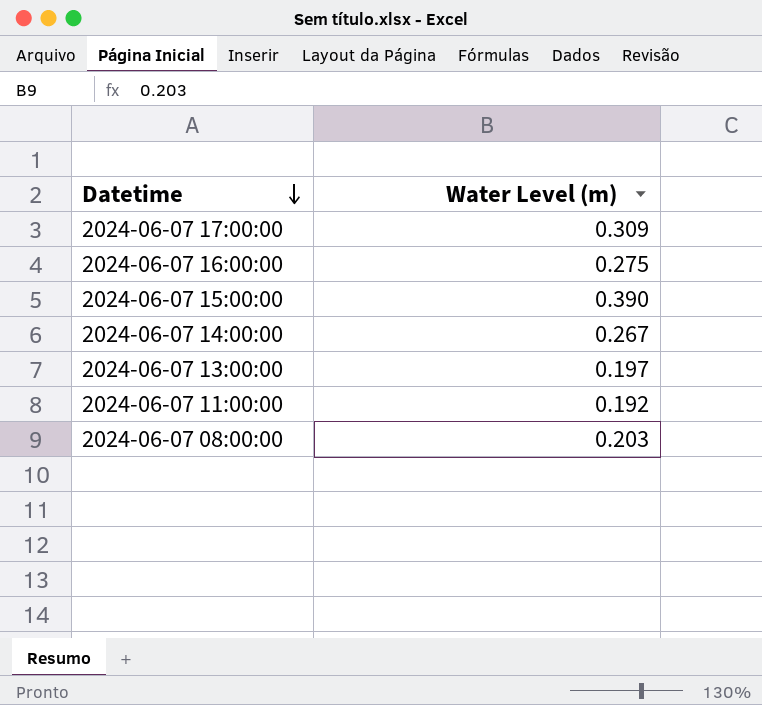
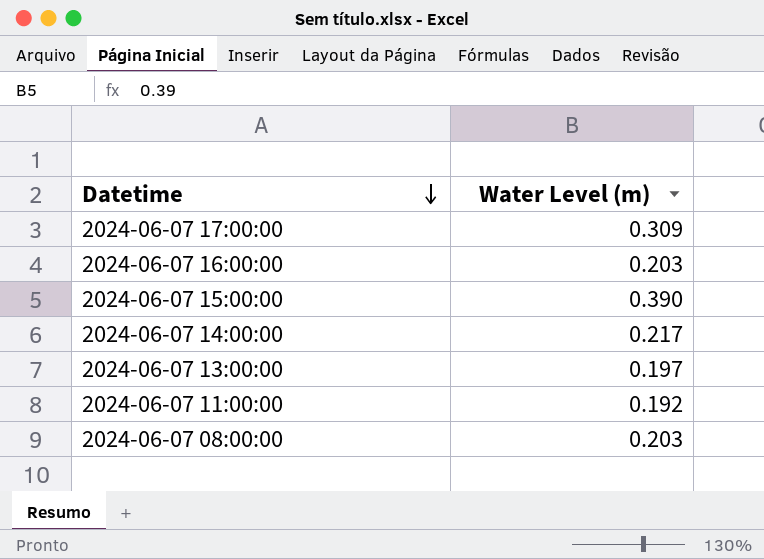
2024-06-07 16:00:00 | Water Level (m): 0.275 -> 0.203
2024-06-07 14:00:00 | Water Level (m): 0.267 -> 0.217

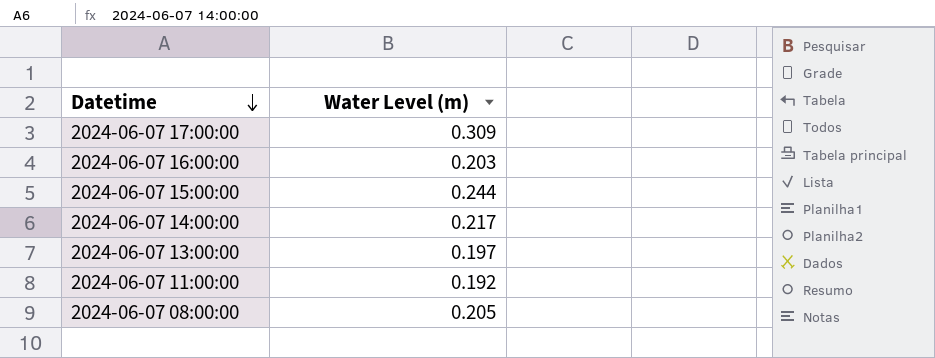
2024-06-07 15:00:00 | Water Level (m): 0.390 -> 0.244
2024-06-07 08:00:00 | Water Level (m): 0.203 -> 0.205

